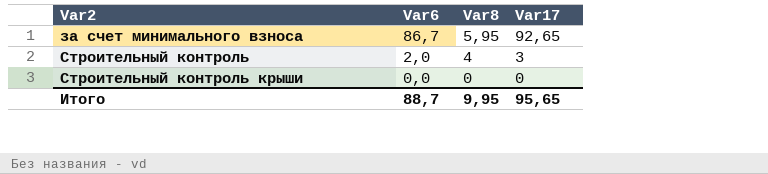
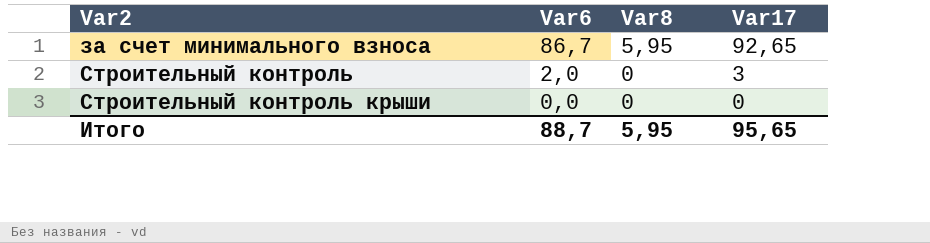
Строительный контроль | Var8: 4 -> 0
Итого | Var8: 9,95 -> 5,95

